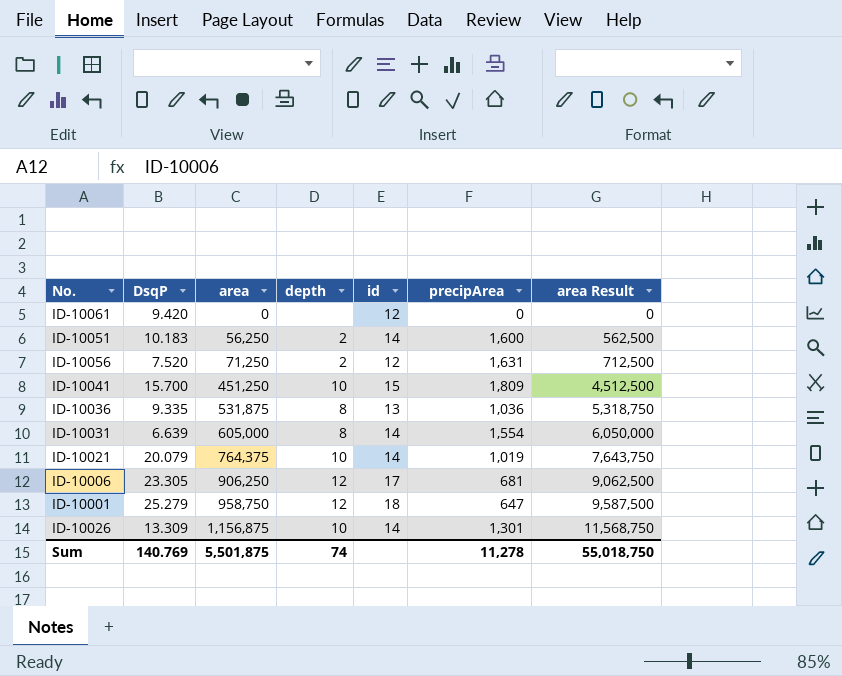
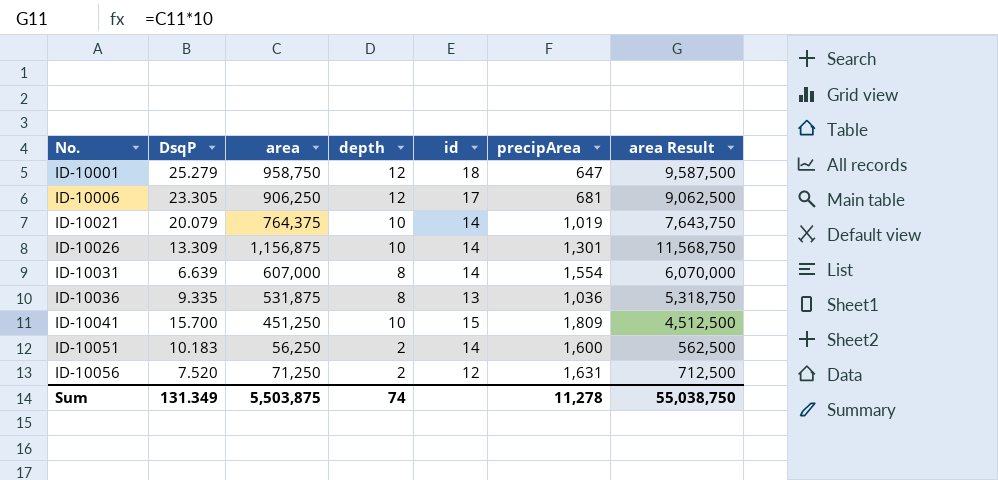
row order: area ascending -> No. ascending
row ID-10061: 9.420 | 0 | none | 12 | 0 | 0 -> none
ID-10031 | area: 605,000 -> 607,000
ID-10031 | area Result: 6,050,000 -> 6,070,000
Sum | DsqP: 140.769 -> 131.349
Sum | area: 5,501,875 -> 5,503,875
Sum | area Result: 55,018,750 -> 55,038,750

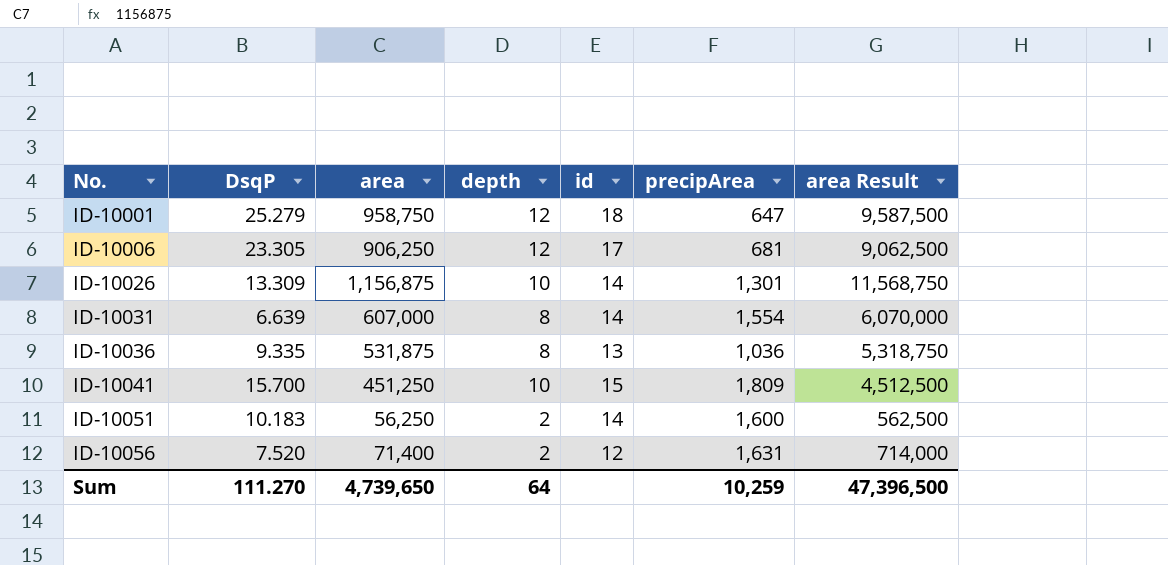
row ID-10021: 20.079 | 764,375 | 10 | 14 | 1,019 | 7,643,750 -> none
ID-10056 | area: 71,250 -> 71,400
ID-10056 | area Result: 712,500 -> 714,000
Sum | DsqP: 131.349 -> 111.270
Sum | area: 5,503,875 -> 4,739,650
Sum | depth: 74 -> 64
Sum | precipArea: 11,278 -> 10,259
Sum | area Result: 55,038,750 -> 47,396,500

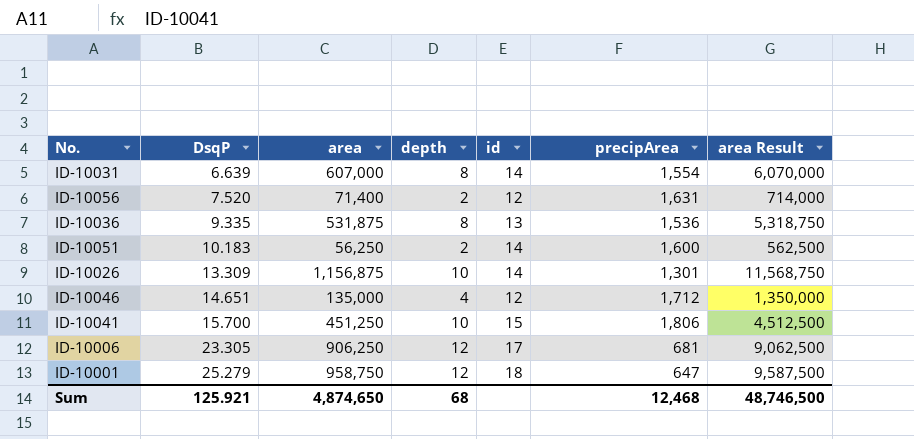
row order: No. ascending -> DsqP ascending
ID-10036 | precipArea: 1,036 -> 1,536
row ID-10046: none -> 14.651 | 135,000 | 4 | 12 | 1,712 | 1,350,000
ID-10041 | precipArea: 1,809 -> 1,806
Sum | DsqP: 111.270 -> 125.921
Sum | area: 4,739,650 -> 4,874,650
Sum | depth: 64 -> 68
Sum | precipArea: 10,259 -> 12,468
Sum | area Result: 47,396,500 -> 48,746,500

